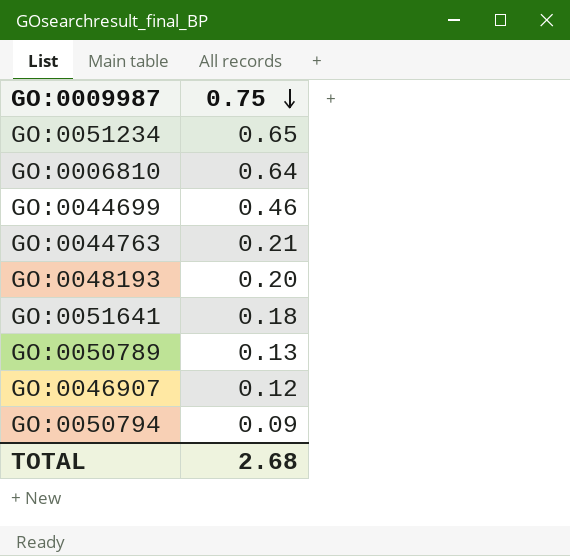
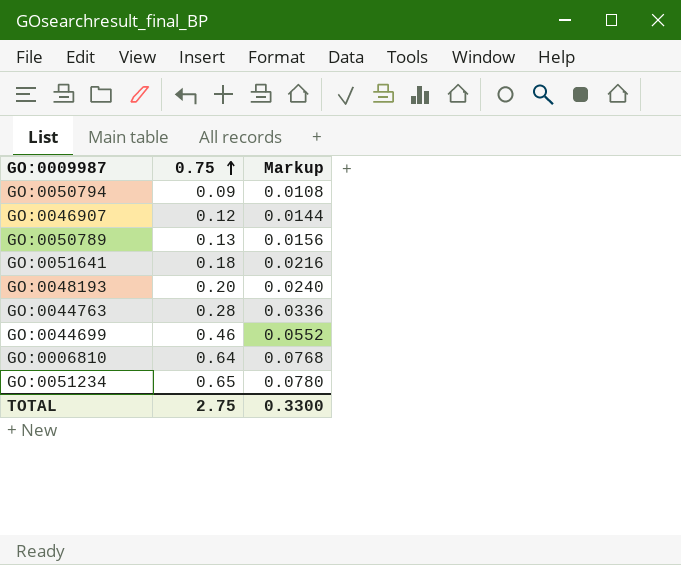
row order: 0.75 descending -> 0.75 ascending
column Markup | formula: none -> [0.75] * 0.12
GO:0044763 | 0.75: 0.21 -> 0.28
TOTAL | 0.75: 2.68 -> 2.75

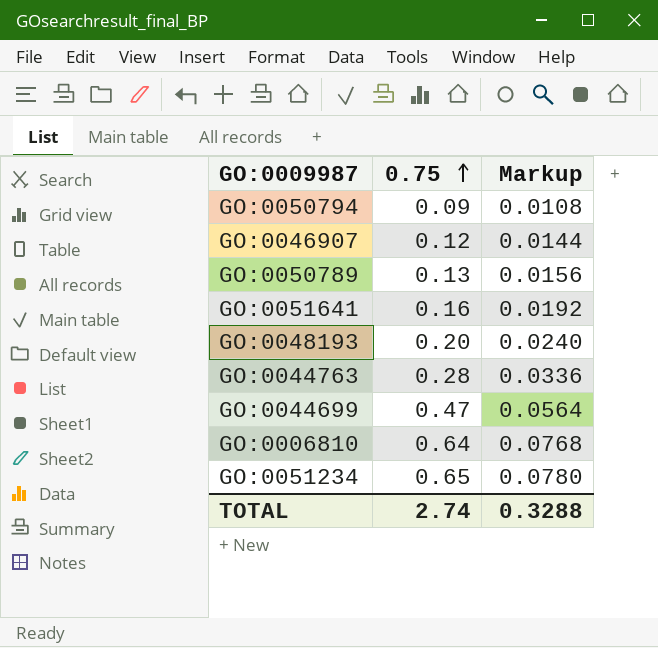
GO:0051641 | 0.75: 0.18 -> 0.16
GO:0051641 | Markup: 0.0216 -> 0.0192
GO:0044699 | 0.75: 0.46 -> 0.47
GO:0044699 | Markup: 0.0552 -> 0.0564
TOTAL | 0.75: 2.75 -> 2.74
TOTAL | Markup: 0.3300 -> 0.3288

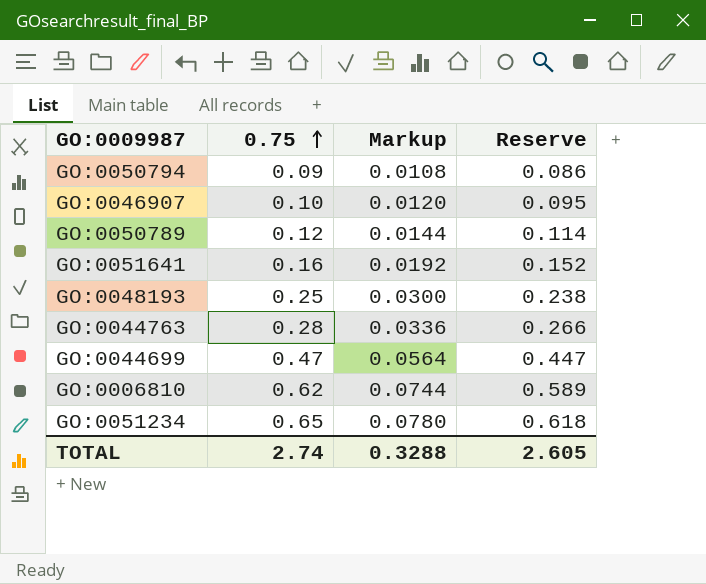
column Reserve | formula: none -> [0.75] * 0.95
GO:0046907 | 0.75: 0.12 -> 0.10
GO:0046907 | Markup: 0.0144 -> 0.0120
GO:0050789 | 0.75: 0.13 -> 0.12
GO:0050789 | Markup: 0.0156 -> 0.0144
GO:0048193 | 0.75: 0.20 -> 0.25
GO:0048193 | Markup: 0.0240 -> 0.0300
GO:0006810 | 0.75: 0.64 -> 0.62
GO:0006810 | Markup: 0.0768 -> 0.0744

